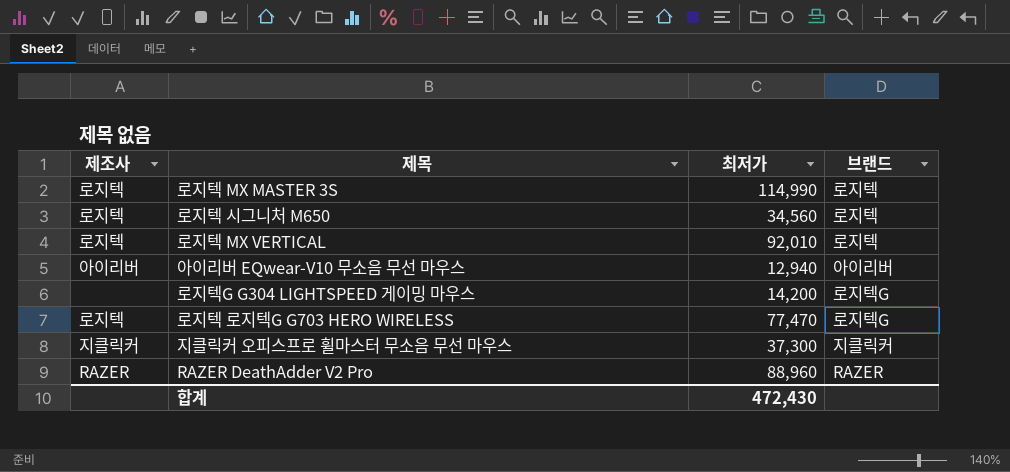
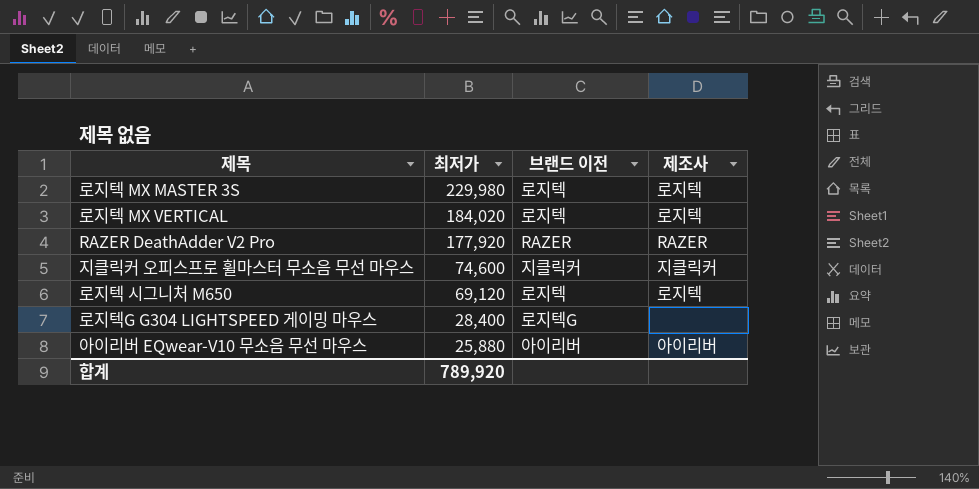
row order: none -> 최저가 descending
column name: 브랜드 -> 브랜드 이전
column 제조사 | position: 1 -> 4
row 로지텍 로지텍G G703 HERO WIRELESS: 로지텍 | 77,470 | 로지텍G -> none
로지텍 MX MASTER 3S | 최저가: 114,990 -> 229,980
로지텍 MX VERTICAL | 최저가: 92,010 -> 184,020
RAZER DeathAdder V2 Pro | 최저가: 88,960 -> 177,920
지클릭커 오피스프로 휠마스터 무소음 무선 마우스 | 최저가: 37,300 -> 74,600
로지텍 시그니처 M650 | 최저가: 34,560 -> 69,120
로지텍G G304 LIGHTSPEED 게이밍 마우스 | 최저가: 14,200 -> 28,400
아이리버 EQwear-V10 무소음 무선 마우스 | 최저가: 12,940 -> 25,880
합계 | 최저가: 472,430 -> 789,920

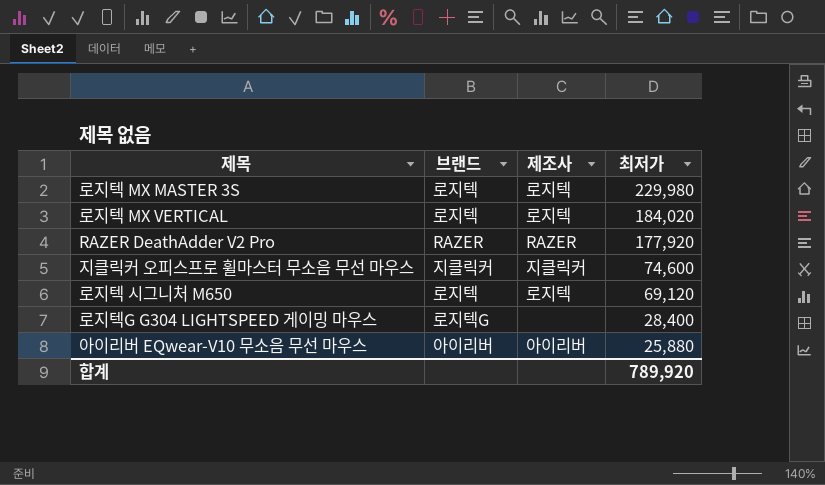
column name: 브랜드 이전 -> 브랜드
column 최저가 | position: 2 -> 4

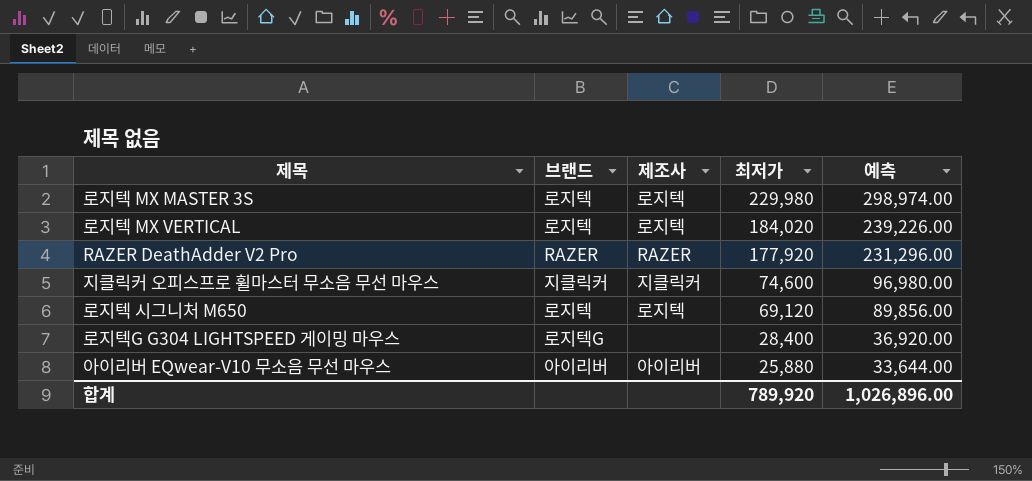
column 예측 | formula: none -> [최저가] * 1.3

